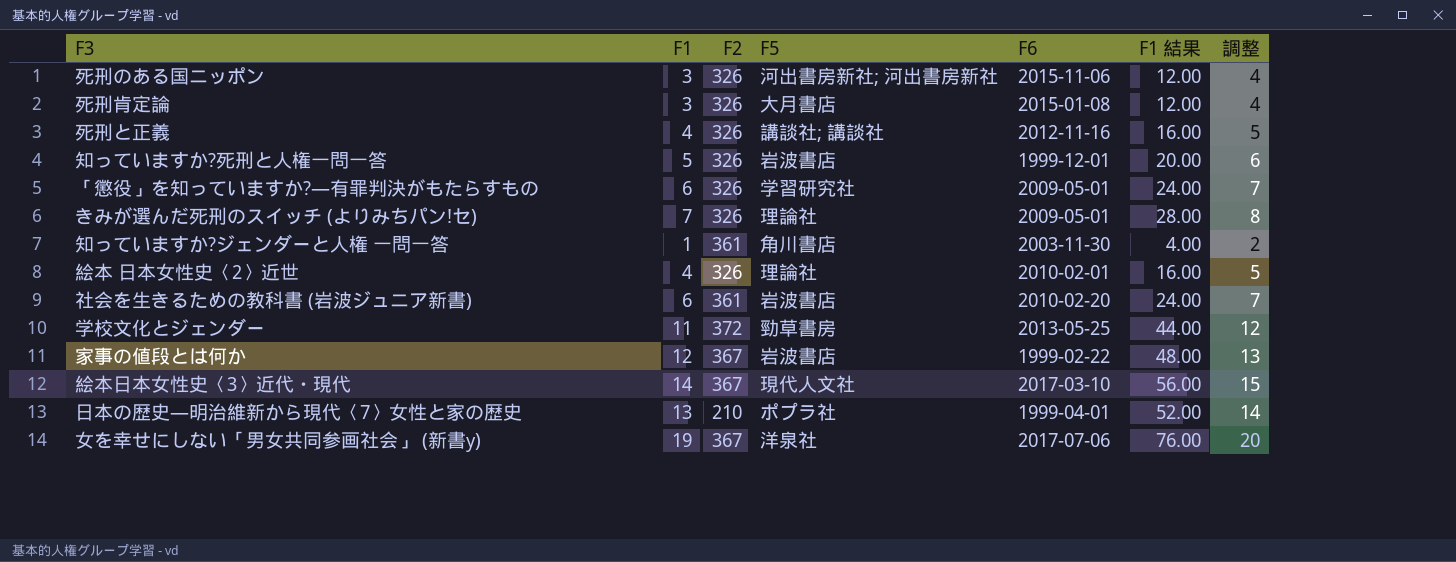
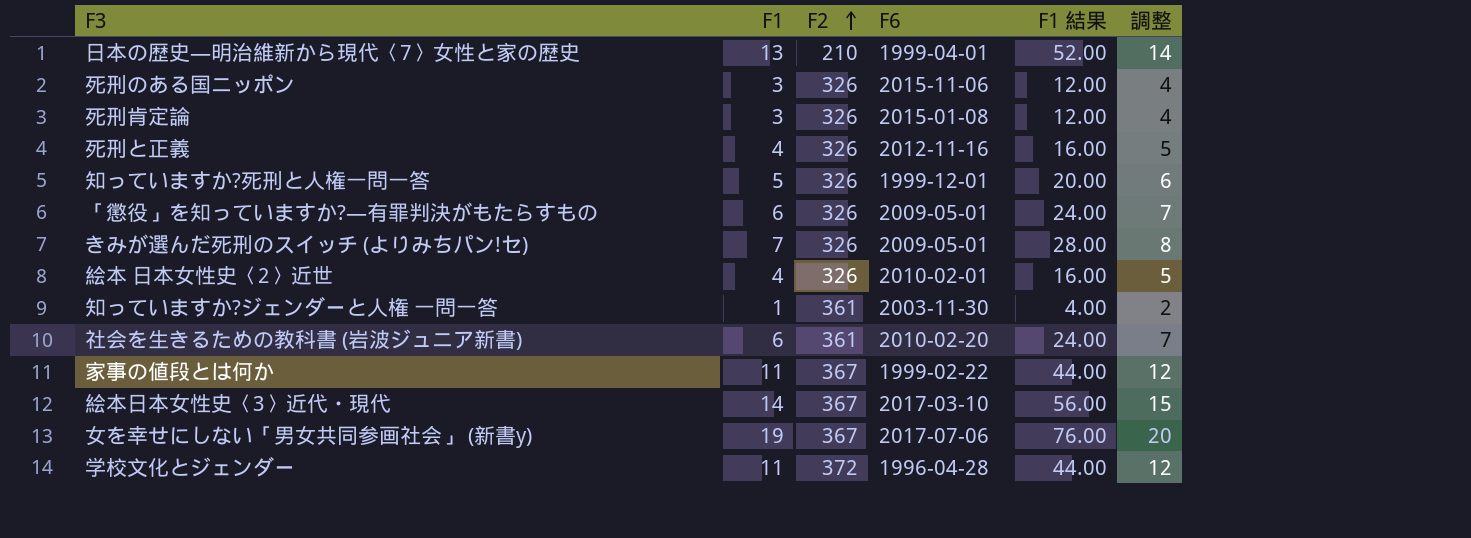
row order: none -> F2 ascending
column F5 | position: 4 -> none
家事の値段とは何か | F1: 12 -> 11
家事の値段とは何か | F1 結果: 48.00 -> 44.00
家事の値段とは何か | 調整: 13 -> 12
学校文化とジェンダー | F6: 2013-05-25 -> 1996-04-28

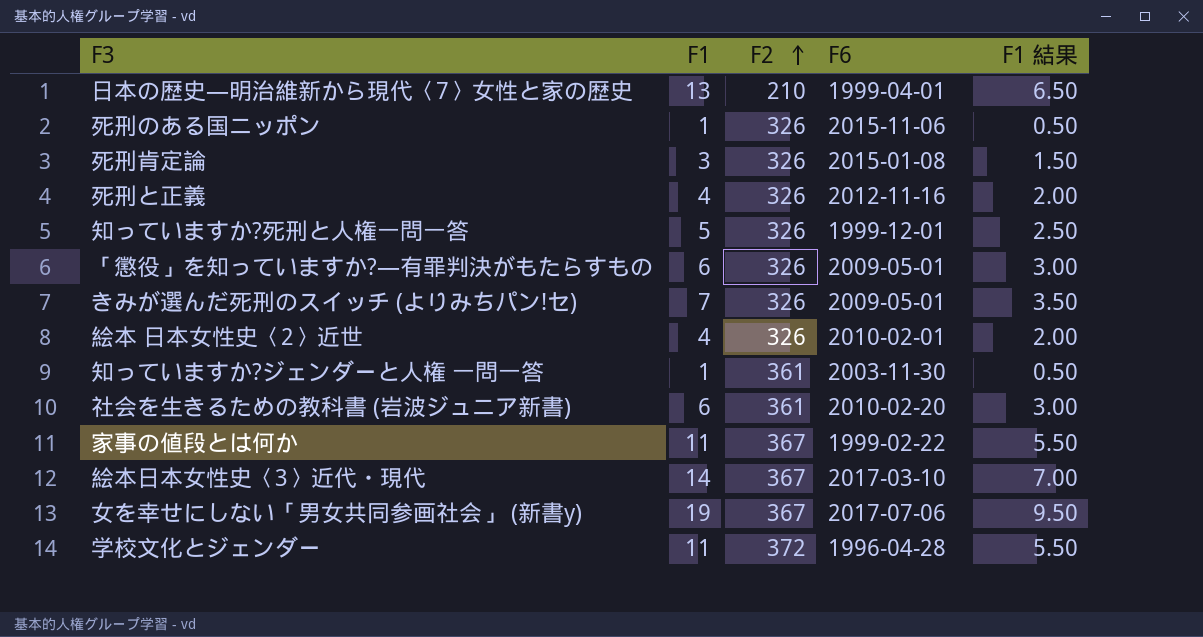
column 調整 | formula: [F1] + 1 -> none
column F1 結果 | formula: [F1] * 4 -> [F1] * 0.5
死刑のある国ニッポン | F1: 3 -> 1

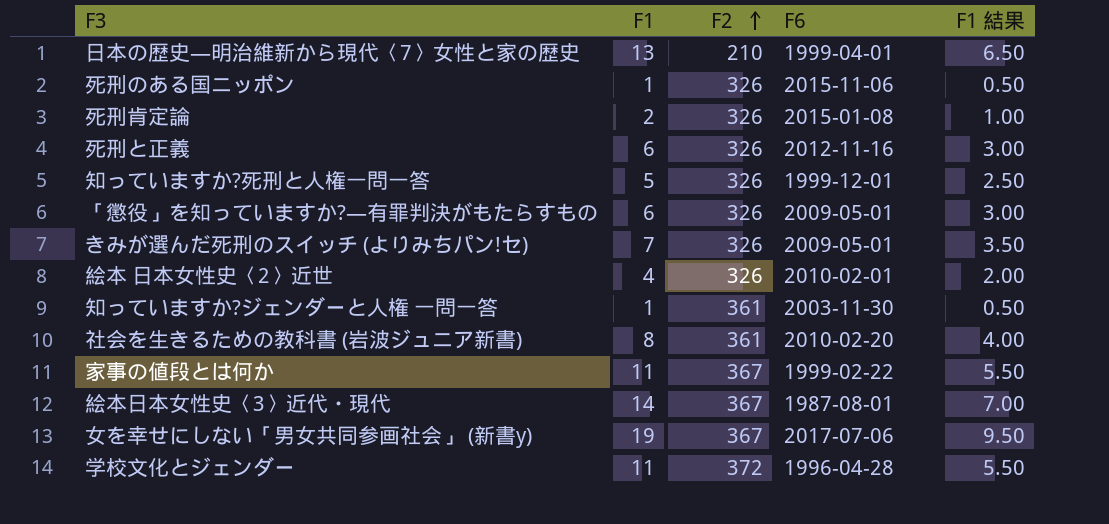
死刑肯定論 | F1: 3 -> 2
死刑肯定論 | F1 結果: 1.50 -> 1.00
死刑と正義 | F1: 4 -> 6
死刑と正義 | F1 結果: 2.00 -> 3.00
社会を生きるための教科書 (岩波ジュニア新書) | F1: 6 -> 8
社会を生きるための教科書 (岩波ジュニア新書) | F1 結果: 3.00 -> 4.00
絵本日本女性史〈3〉近代・現代 | F6: 2017-03-10 -> 1987-08-01

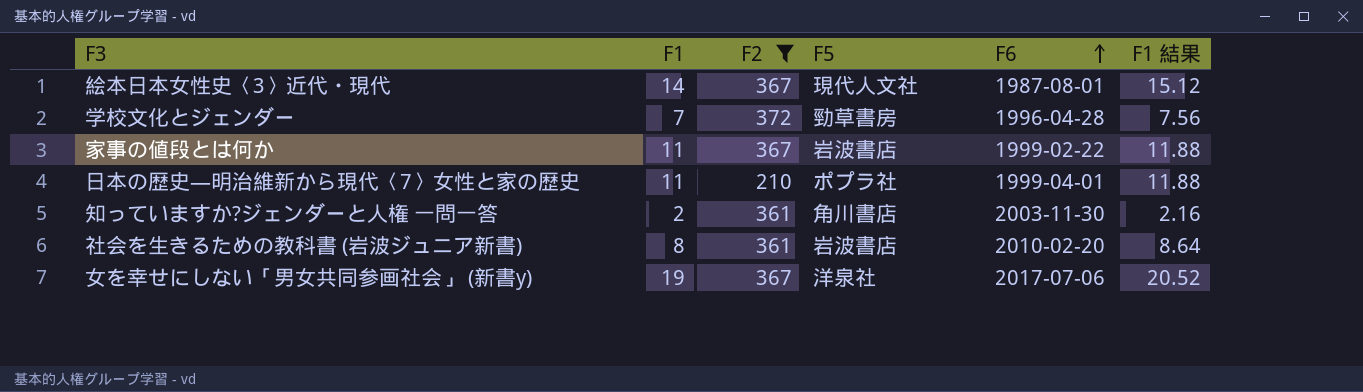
filter: none -> F2 != 326
row order: F2 ascending -> F6 ascending
column F5 | position: none -> 4
column F1 結果 | formula: [F1] * 0.5 -> [F1] * 1.08
学校文化とジェンダー | F1: 11 -> 7
日本の歴史―明治維新から現代〈7〉女性と家の歴史 | F1: 13 -> 11
知っていますか?ジェンダーと人権 一問一答 | F1: 1 -> 2

